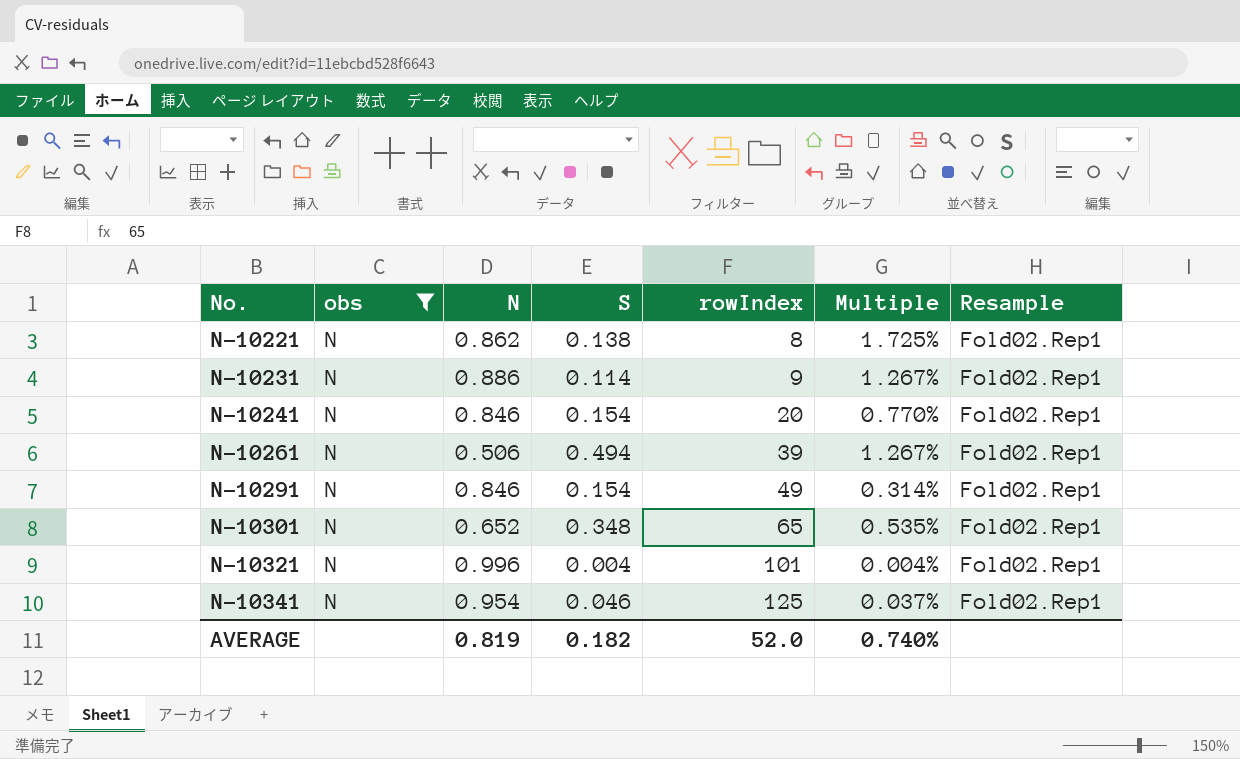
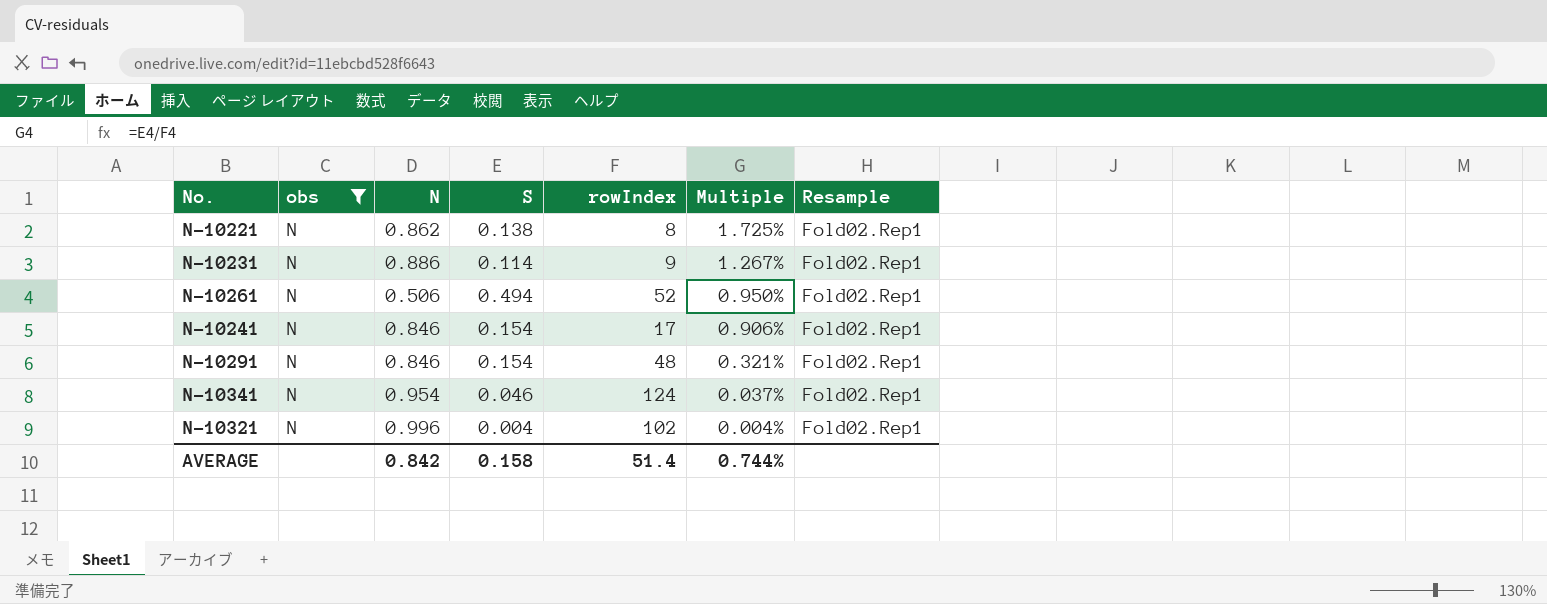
row order: No. ascending -> Multiple descending
row N-10301: N | 0.652 | 0.348 | 65 | 0.535% | Fold02.Rep1 -> none
N-10261 | rowIndex: 39 -> 52
N-10261 | Multiple: 1.267% -> 0.950%
N-10241 | rowIndex: 20 -> 17
N-10241 | Multiple: 0.770% -> 0.906%
N-10291 | rowIndex: 49 -> 48
N-10291 | Multiple: 0.314% -> 0.321%
N-10341 | rowIndex: 125 -> 124
N-10321 | rowIndex: 101 -> 102
AVERAGE | N: 0.819 -> 0.842
AVERAGE | S: 0.182 -> 0.158
AVERAGE | rowIndex: 52.0 -> 51.4
AVERAGE | Multiple: 0.740% -> 0.744%

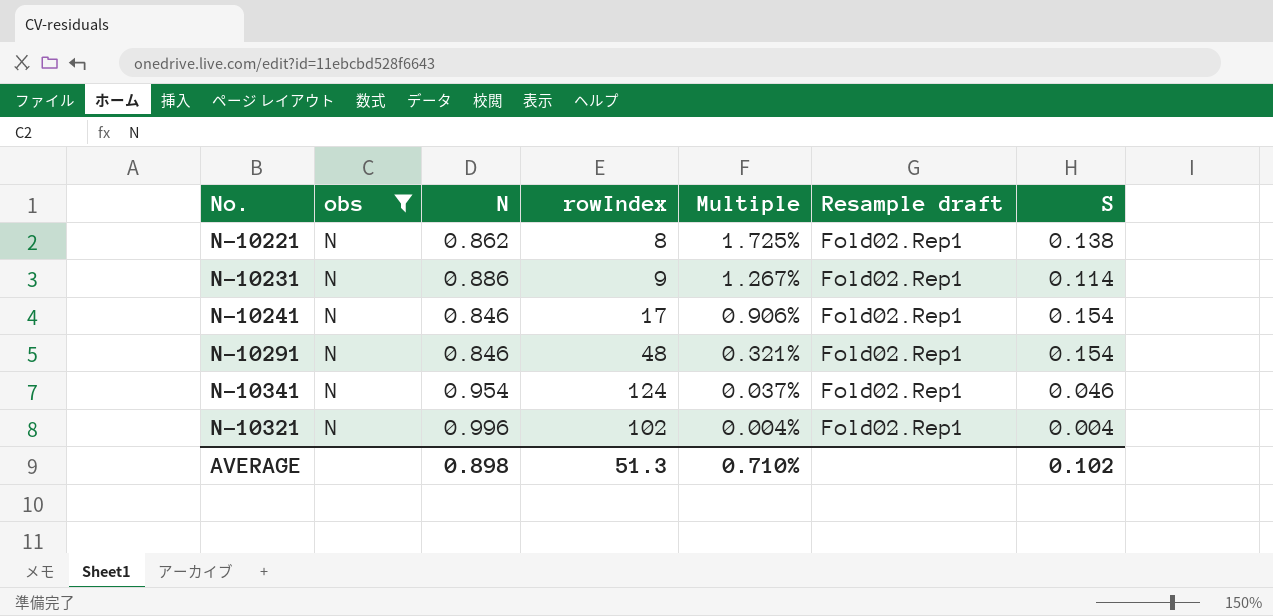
column name: Resample -> Resample draft
column S | position: 4 -> 7
row N-10261: N | 0.506 | 0.494 | 52 | 0.950% | Fold02.Rep1 -> none
AVERAGE | N: 0.842 -> 0.898
AVERAGE | rowIndex: 51.4 -> 51.3
AVERAGE | Multiple: 0.744% -> 0.710%
AVERAGE | S: 0.158 -> 0.102

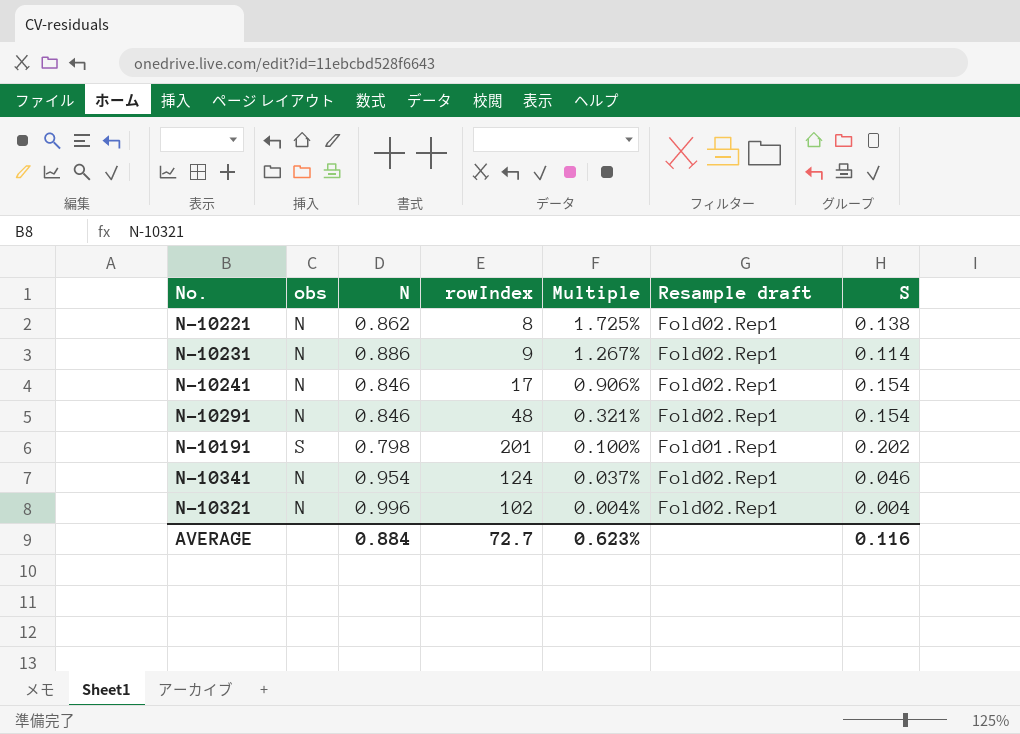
filter: obs = N -> none
AVERAGE | N: 0.898 -> 0.884
AVERAGE | rowIndex: 51.3 -> 72.7
AVERAGE | Multiple: 0.710% -> 0.623%
AVERAGE | S: 0.102 -> 0.116

